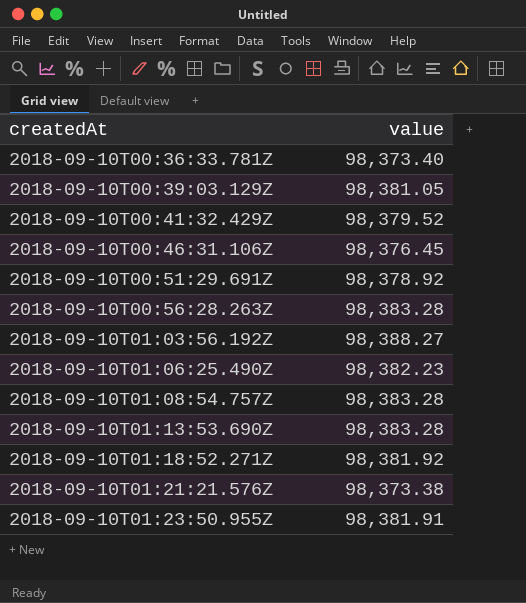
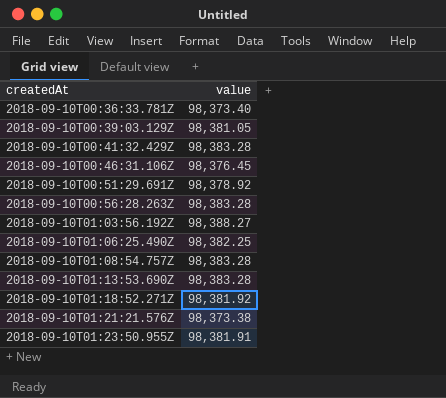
2018-09-10T00:41:32.429Z | value: 98,379.52 -> 98,383.28
2018-09-10T01:06:25.490Z | value: 98,382.23 -> 98,382.25

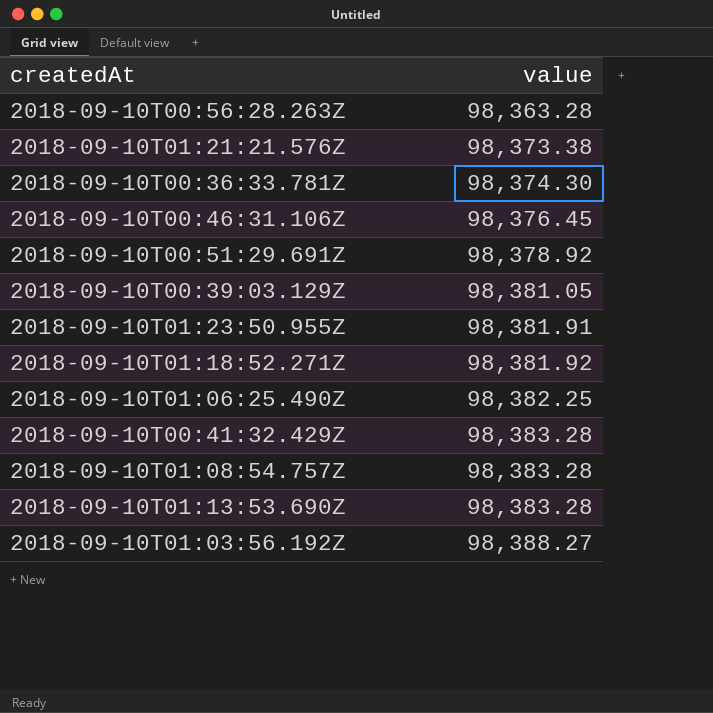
row order: createdAt ascending -> value ascending
2018-09-10T00:56:28.263Z | value: 98,383.28 -> 98,363.28
2018-09-10T00:36:33.781Z | value: 98,373.40 -> 98,374.30

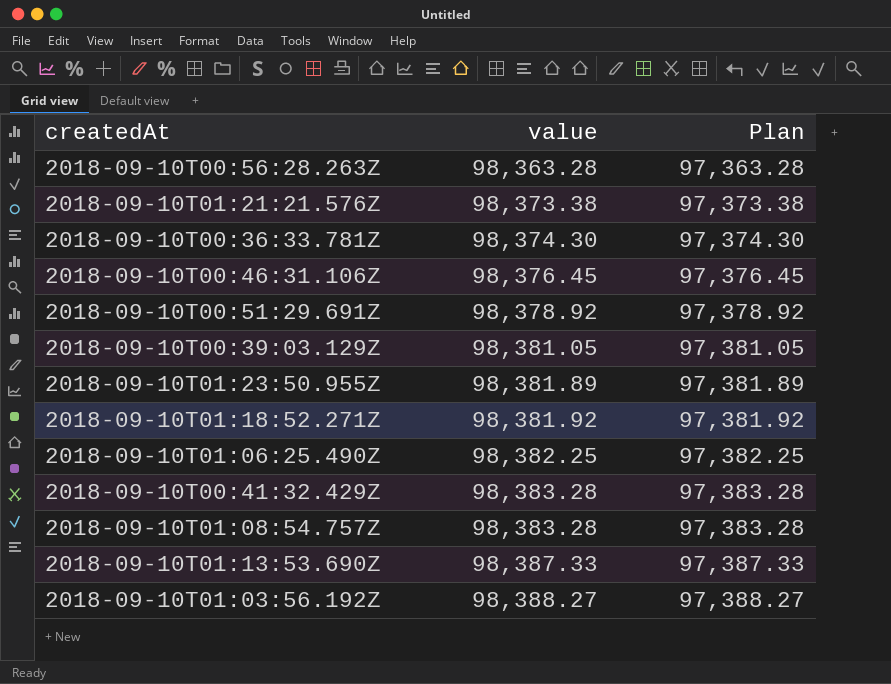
column Plan | formula: none -> [value] - 1000
2018-09-10T01:23:50.955Z | value: 98,381.91 -> 98,381.89
2018-09-10T01:13:53.690Z | value: 98,383.28 -> 98,387.33

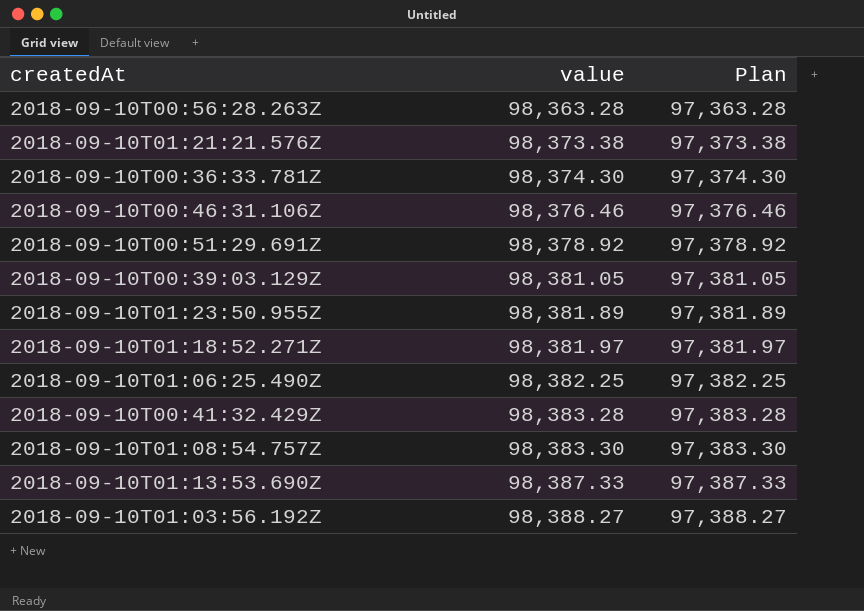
2018-09-10T00:46:31.106Z | value: 98,376.45 -> 98,376.46
2018-09-10T00:46:31.106Z | Plan: 97,376.45 -> 97,376.46
2018-09-10T01:18:52.271Z | value: 98,381.92 -> 98,381.97
2018-09-10T01:18:52.271Z | Plan: 97,381.92 -> 97,381.97
2018-09-10T01:08:54.757Z | value: 98,383.28 -> 98,383.30
2018-09-10T01:08:54.757Z | Plan: 97,383.28 -> 97,383.30

